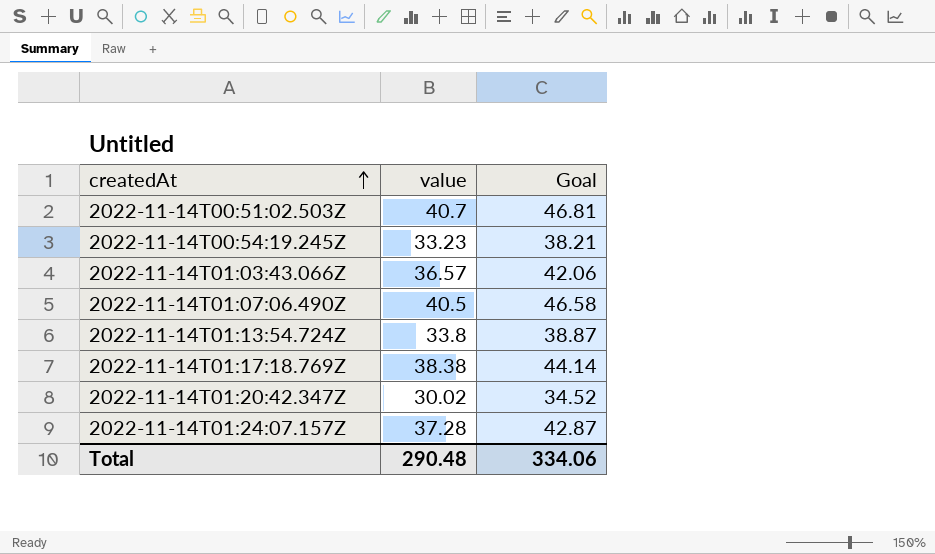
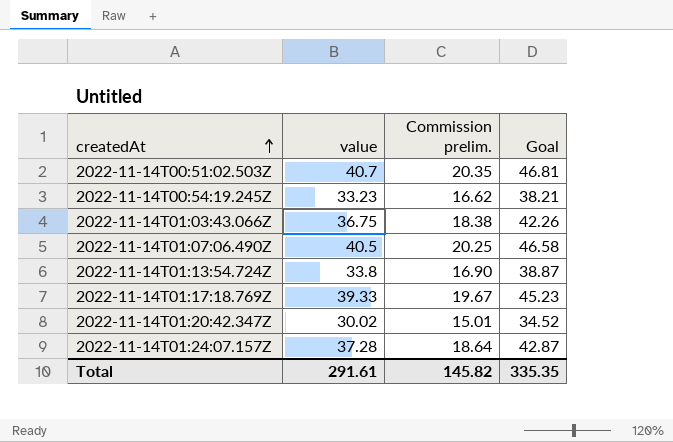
column Commission prelim. | formula: none -> [value] * 0.5
2022-11-14T01:03:43.066Z | value: 36.57 -> 36.75
2022-11-14T01:03:43.066Z | Goal: 42.06 -> 42.26
2022-11-14T01:17:18.769Z | value: 38.38 -> 39.33
2022-11-14T01:17:18.769Z | Goal: 44.14 -> 45.23
Total | value: 290.48 -> 291.61
Total | Goal: 334.06 -> 335.35

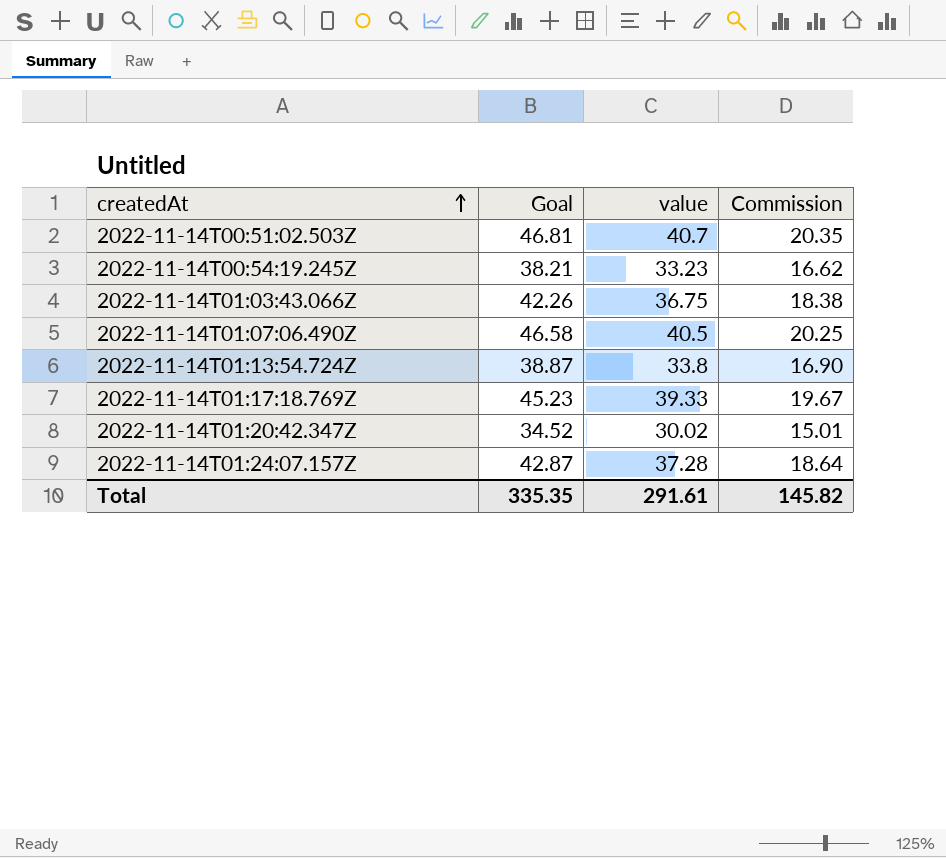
column Goal | position: 4 -> 2
column name: Commission prelim. -> Commission

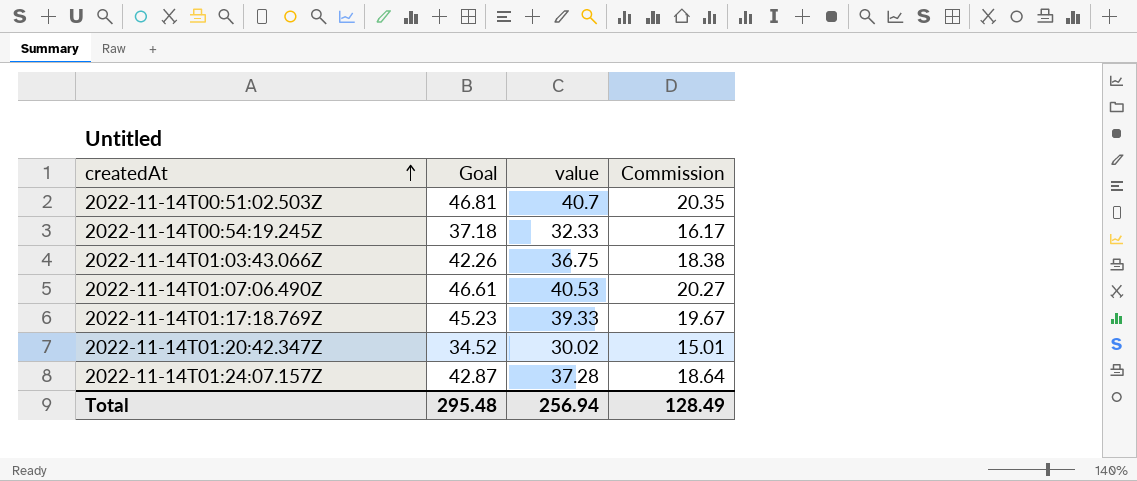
row 2022-11-14T01:13:54.724Z: 38.87 | 33.8 | 16.90 -> none
2022-11-14T00:54:19.245Z | Goal: 38.21 -> 37.18
2022-11-14T00:54:19.245Z | value: 33.23 -> 32.33
2022-11-14T00:54:19.245Z | Commission: 16.62 -> 16.17
2022-11-14T01:07:06.490Z | Goal: 46.58 -> 46.61
2022-11-14T01:07:06.490Z | value: 40.5 -> 40.53
2022-11-14T01:07:06.490Z | Commission: 20.25 -> 20.27
Total | Goal: 335.35 -> 295.48
Total | value: 291.61 -> 256.94
Total | Commission: 145.82 -> 128.49

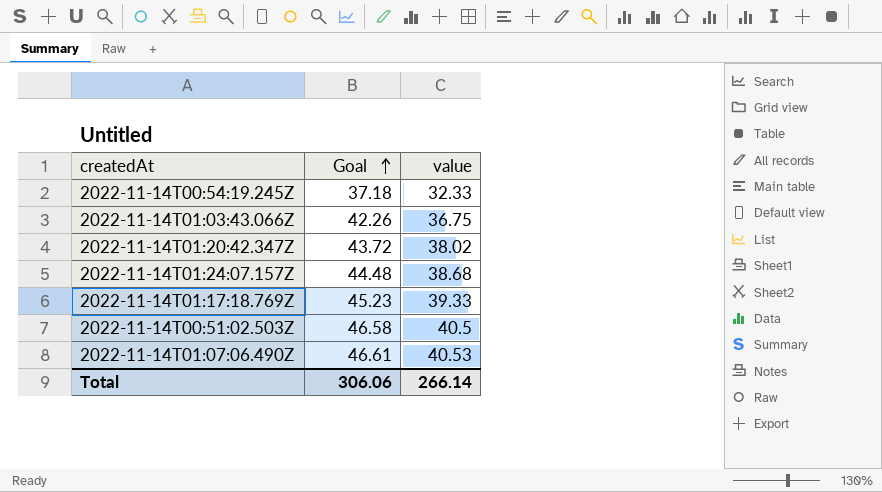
row order: createdAt ascending -> Goal ascending
column Commission | formula: [value] * 0.5 -> none
2022-11-14T01:20:42.347Z | Goal: 34.52 -> 43.72
2022-11-14T01:20:42.347Z | value: 30.02 -> 38.02
2022-11-14T01:24:07.157Z | Goal: 42.87 -> 44.48
2022-11-14T01:24:07.157Z | value: 37.28 -> 38.68
2022-11-14T00:51:02.503Z | Goal: 46.81 -> 46.58
2022-11-14T00:51:02.503Z | value: 40.7 -> 40.5
Total | Goal: 295.48 -> 306.06
Total | value: 256.94 -> 266.14

